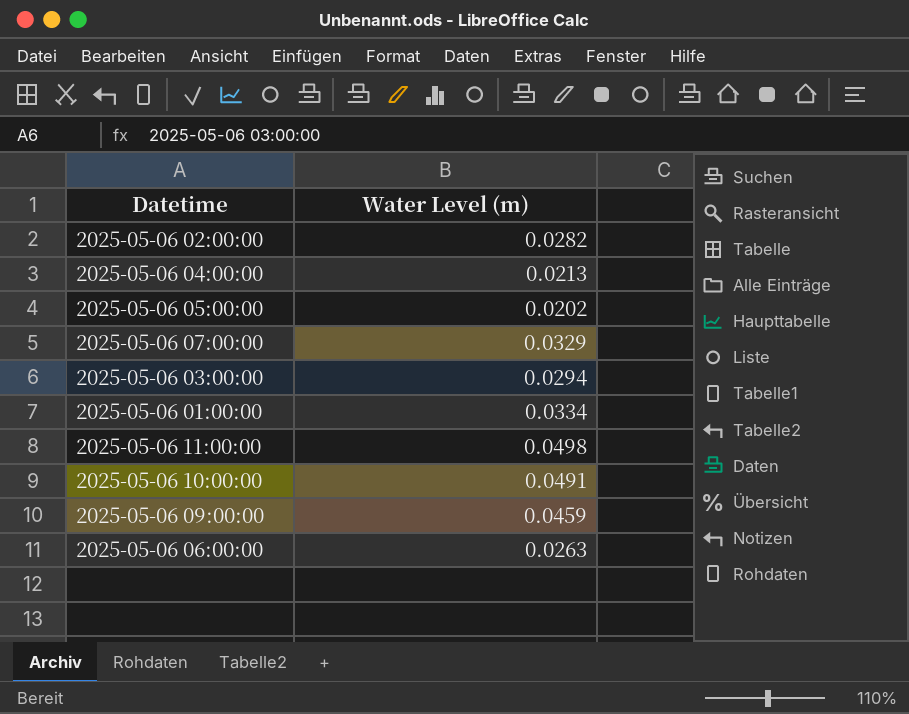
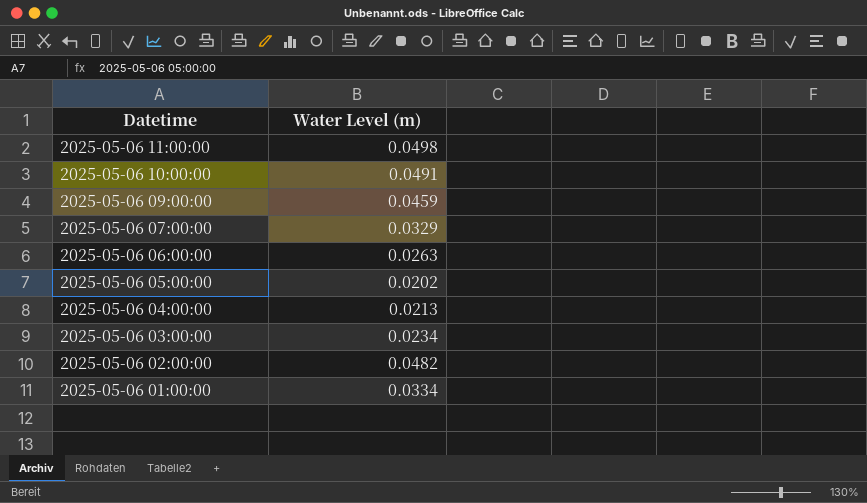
row order: none -> Datetime descending
2025-05-06 03:00:00 | Water Level (m): 0.0294 -> 0.0234
2025-05-06 02:00:00 | Water Level (m): 0.0282 -> 0.0482

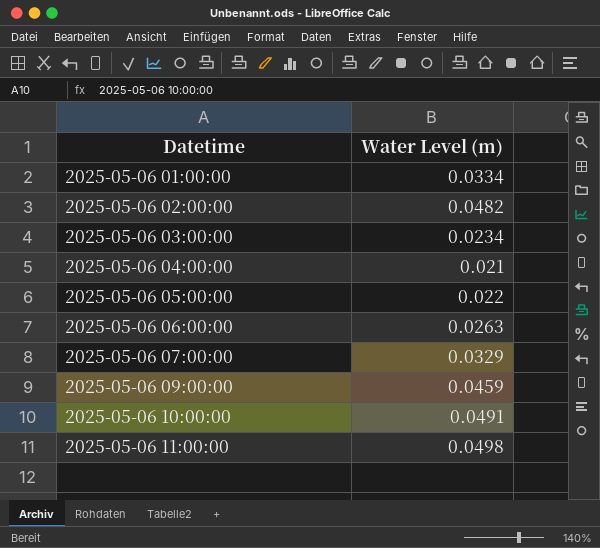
row order: Datetime descending -> Datetime ascending
2025-05-06 04:00:00 | Water Level (m): 0.0213 -> 0.021
2025-05-06 05:00:00 | Water Level (m): 0.0202 -> 0.022

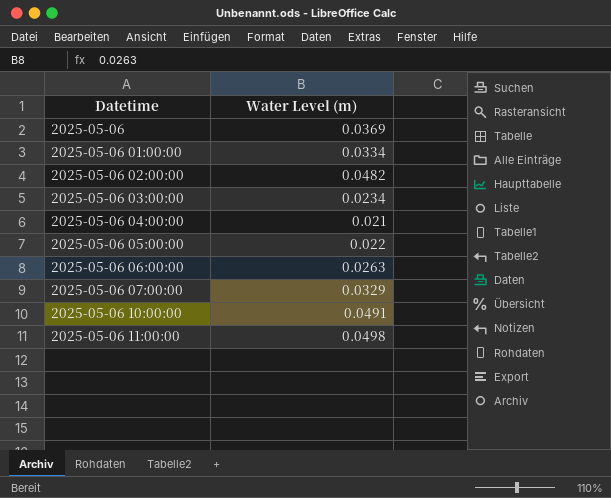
row 2025-05-06 09:00:00: 0.0459 -> none
row 2025-05-06: none -> 0.0369

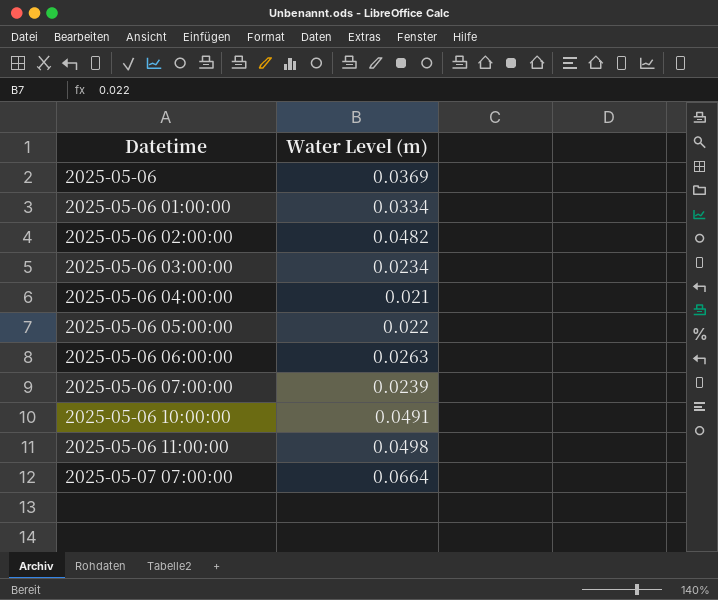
2025-05-06 07:00:00 | Water Level (m): 0.0329 -> 0.0239
row 2025-05-07 07:00:00: none -> 0.0664

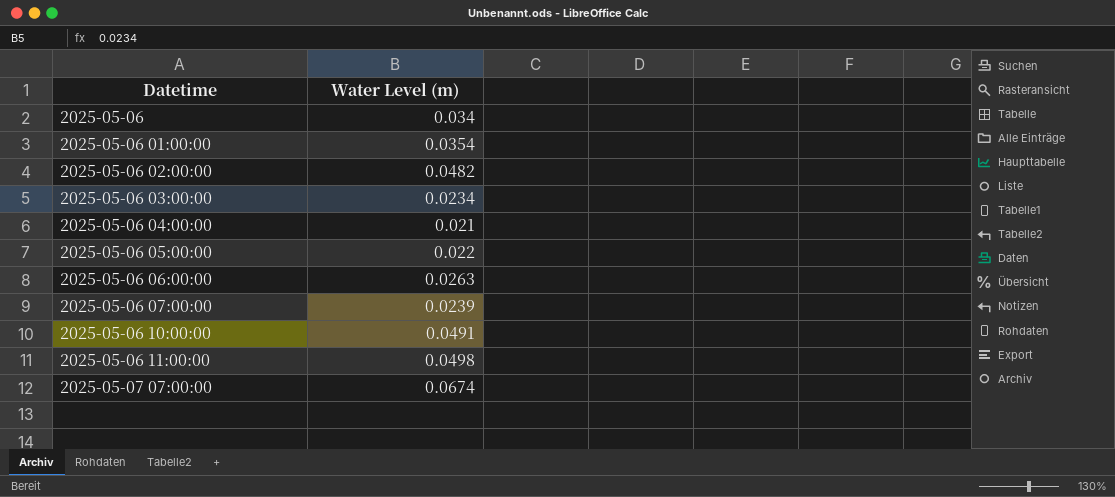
2025-05-06 | Water Level (m): 0.0369 -> 0.034
2025-05-06 01:00:00 | Water Level (m): 0.0334 -> 0.0354
2025-05-07 07:00:00 | Water Level (m): 0.0664 -> 0.0674

